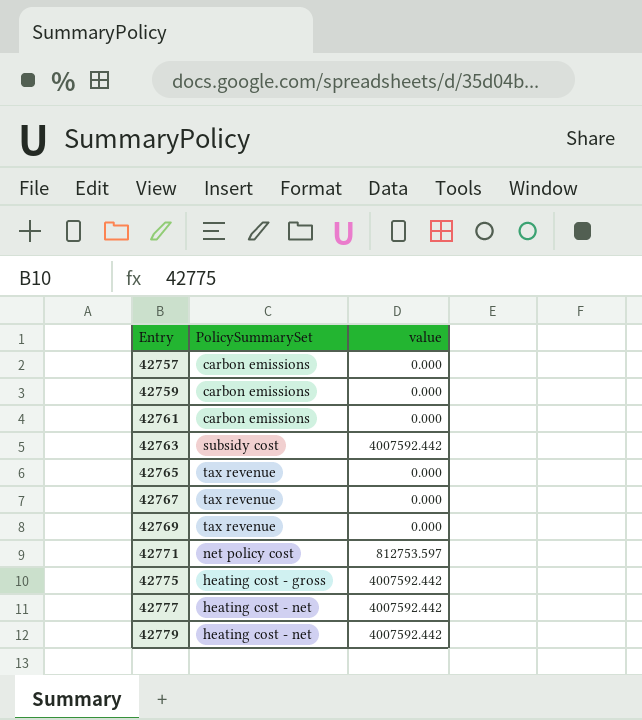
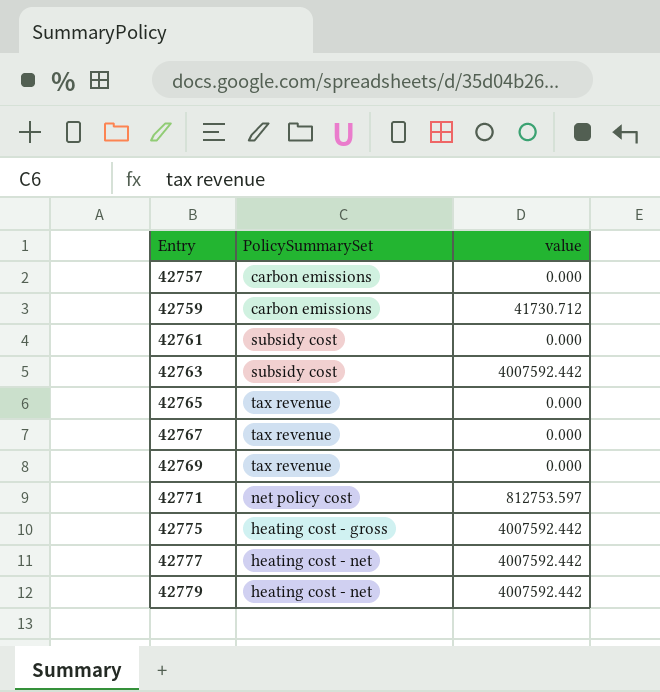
42759 | value: 0.000 -> 41730.712
42761 | PolicySummarySet: carbon emissions -> subsidy cost

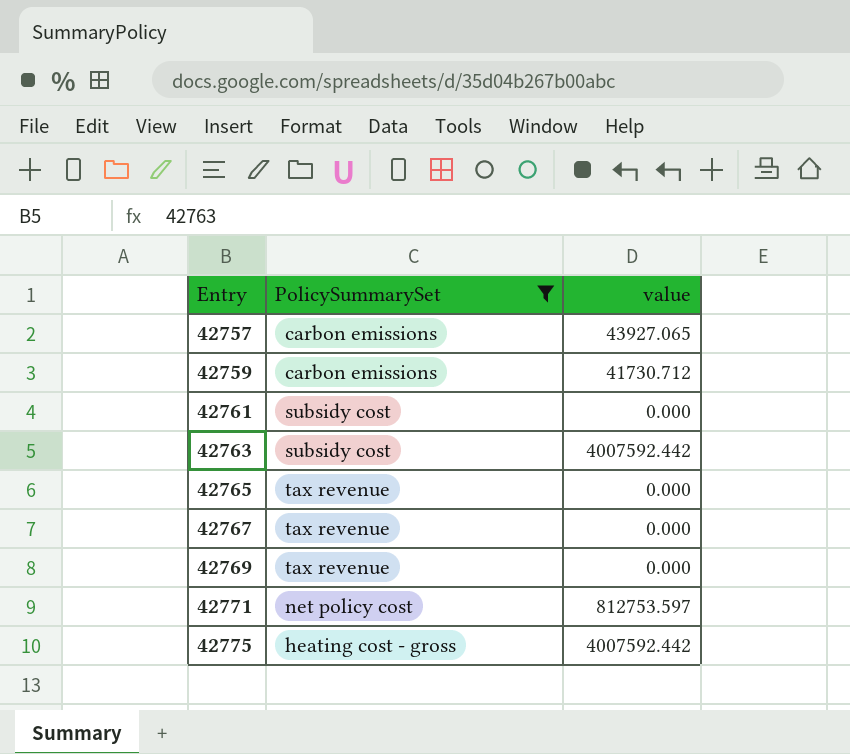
filter: none -> PolicySummarySet != heating cost - net
42757 | value: 0.000 -> 43927.065

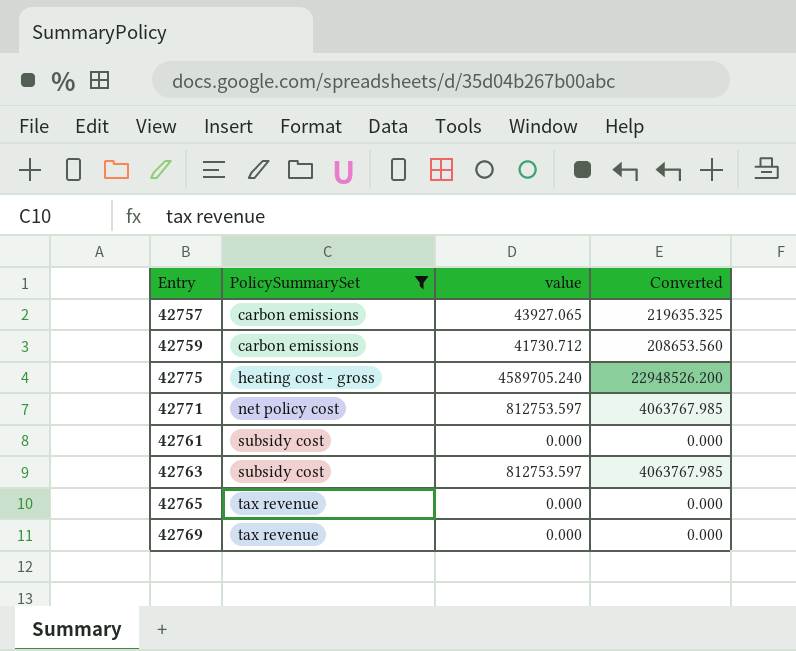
row order: Entry ascending -> PolicySummarySet ascending
column Converted | formula: none -> [value] * 5
row 42767: tax revenue | 0.000 -> none
42775 | value: 4007592.442 -> 4589705.240
42763 | value: 4007592.442 -> 812753.597

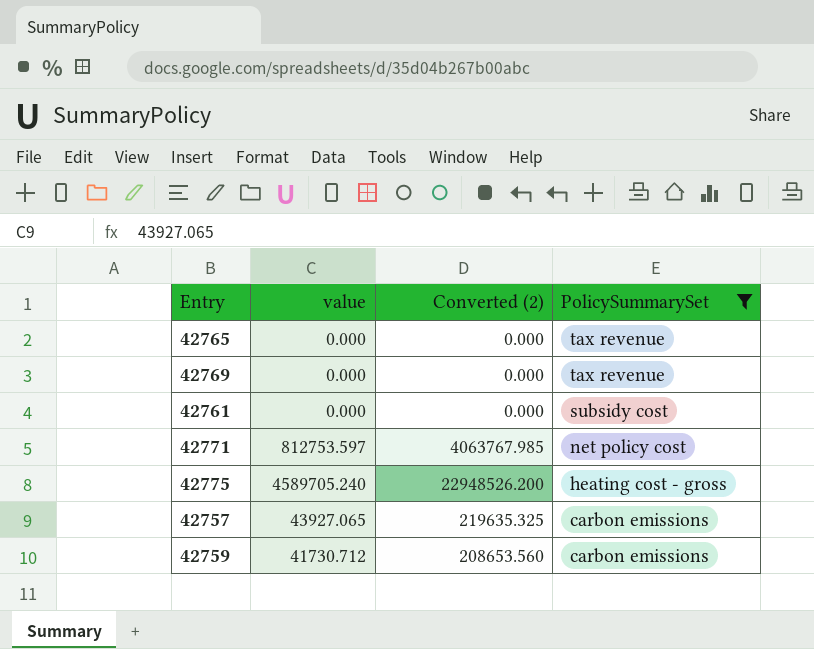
row order: PolicySummarySet ascending -> PolicySummarySet descending
column name: Converted -> Converted (2)
column PolicySummarySet | position: 2 -> 4
row 42763: subsidy cost | 812753.597 | 4063767.985 -> none

